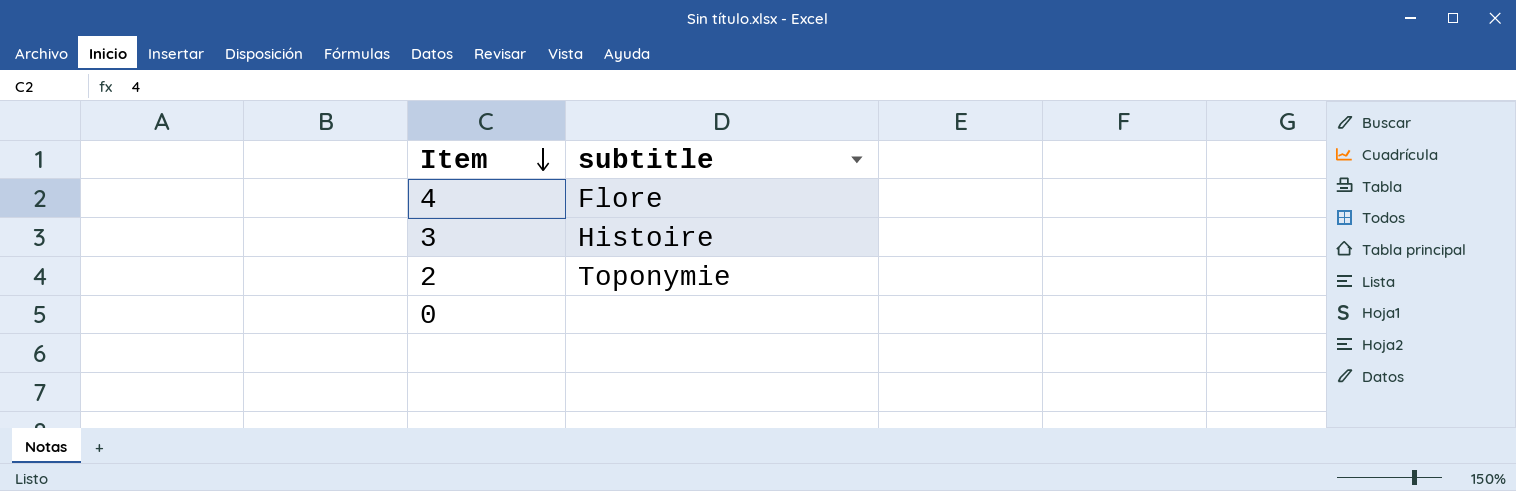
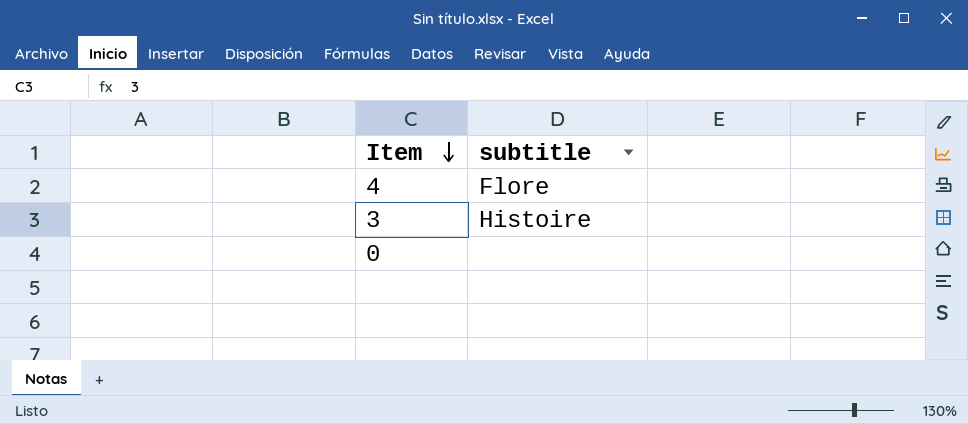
row 2: Toponymie -> none

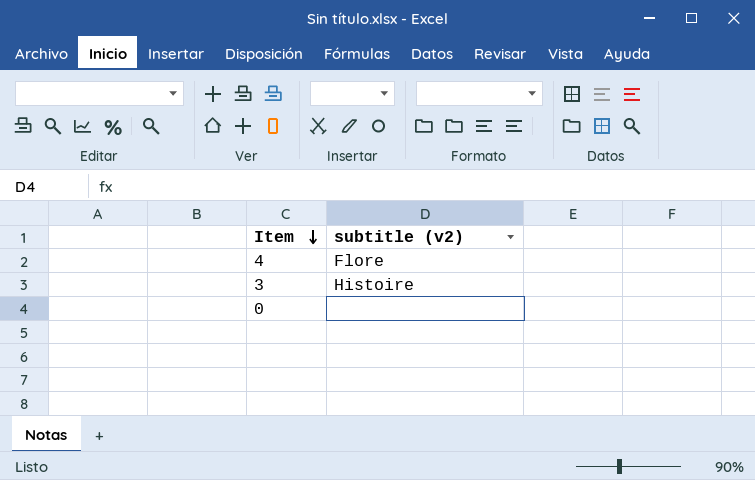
column name: subtitle -> subtitle (v2)

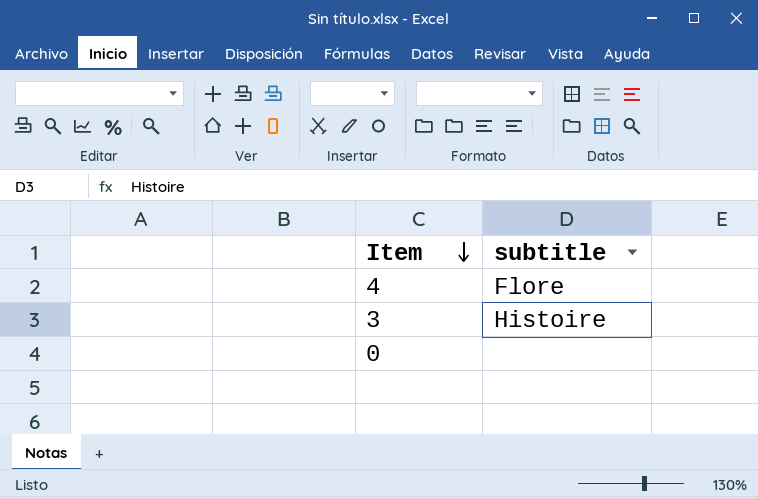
column name: subtitle (v2) -> subtitle

